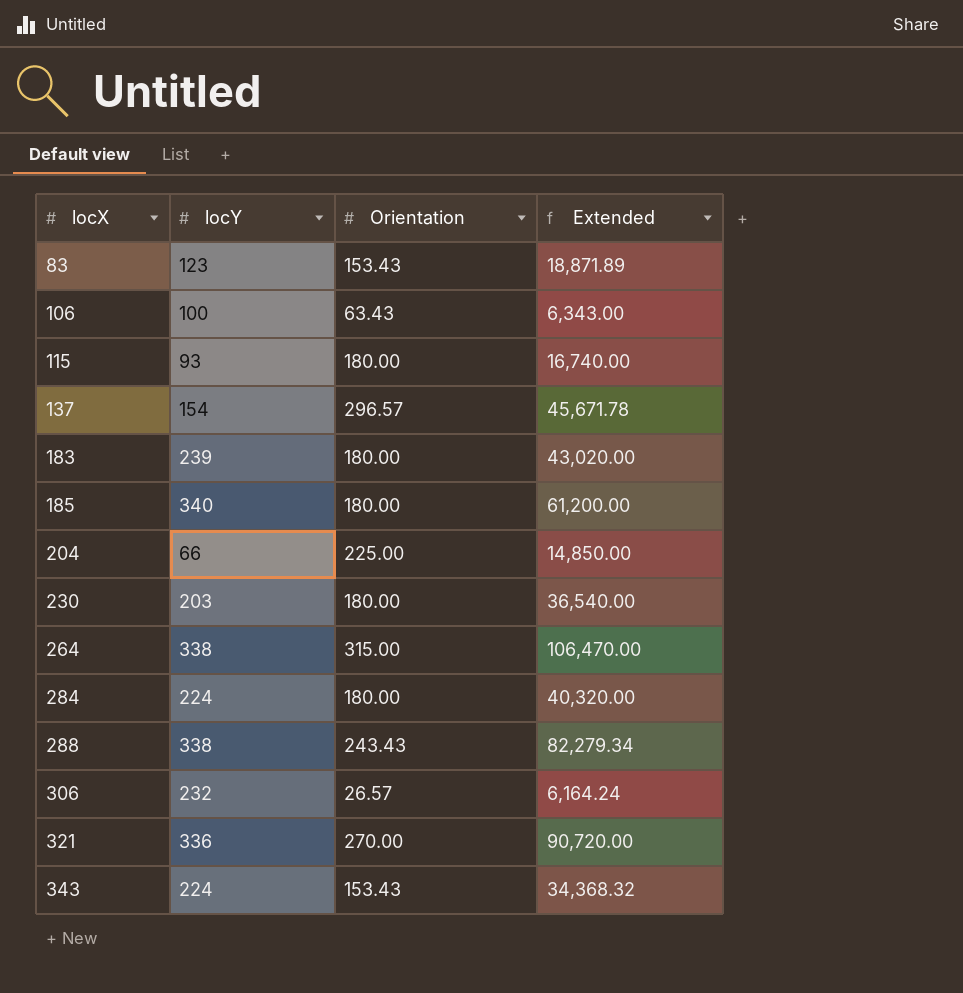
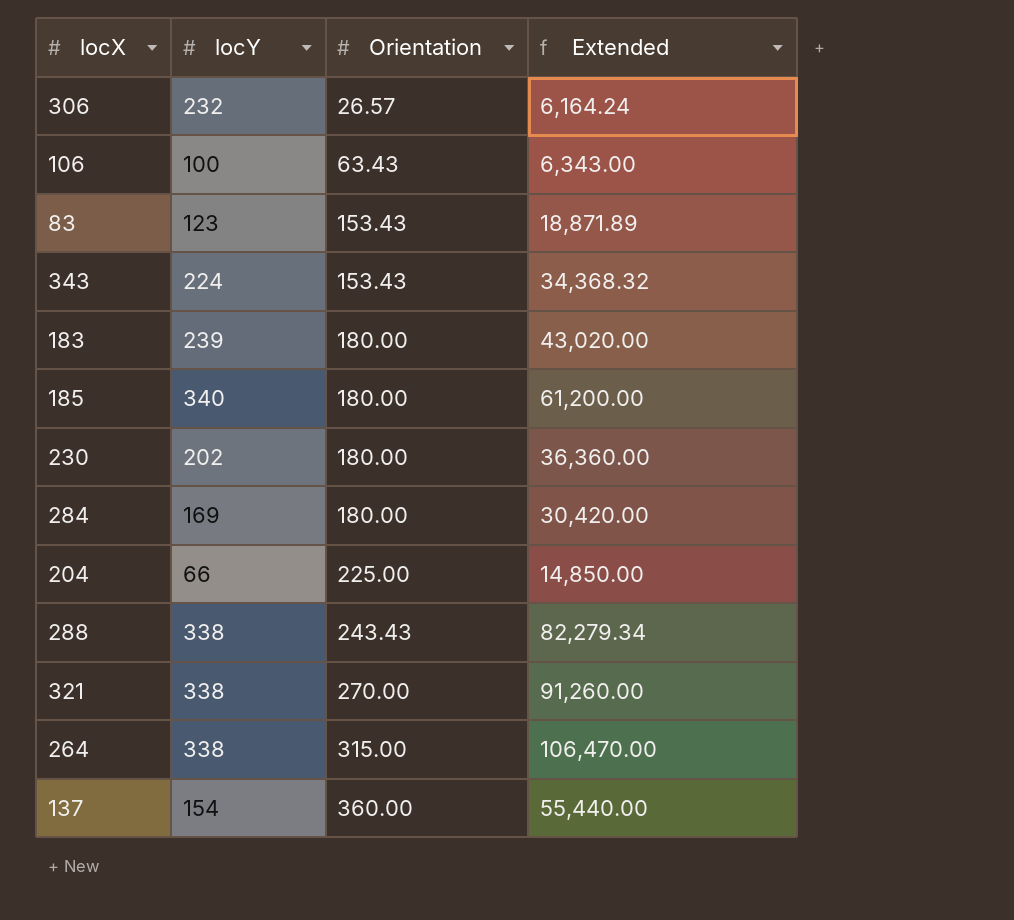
row order: locX ascending -> Orientation ascending
row 115: 93 | 180.00 | 16,740.00 -> none
230 | locY: 203 -> 202
230 | Extended: 36,540.00 -> 36,360.00
284 | locY: 224 -> 169
284 | Extended: 40,320.00 -> 30,420.00
321 | locY: 336 -> 338
321 | Extended: 90,720.00 -> 91,260.00
137 | Orientation: 296.57 -> 360.00
137 | Extended: 45,671.78 -> 55,440.00

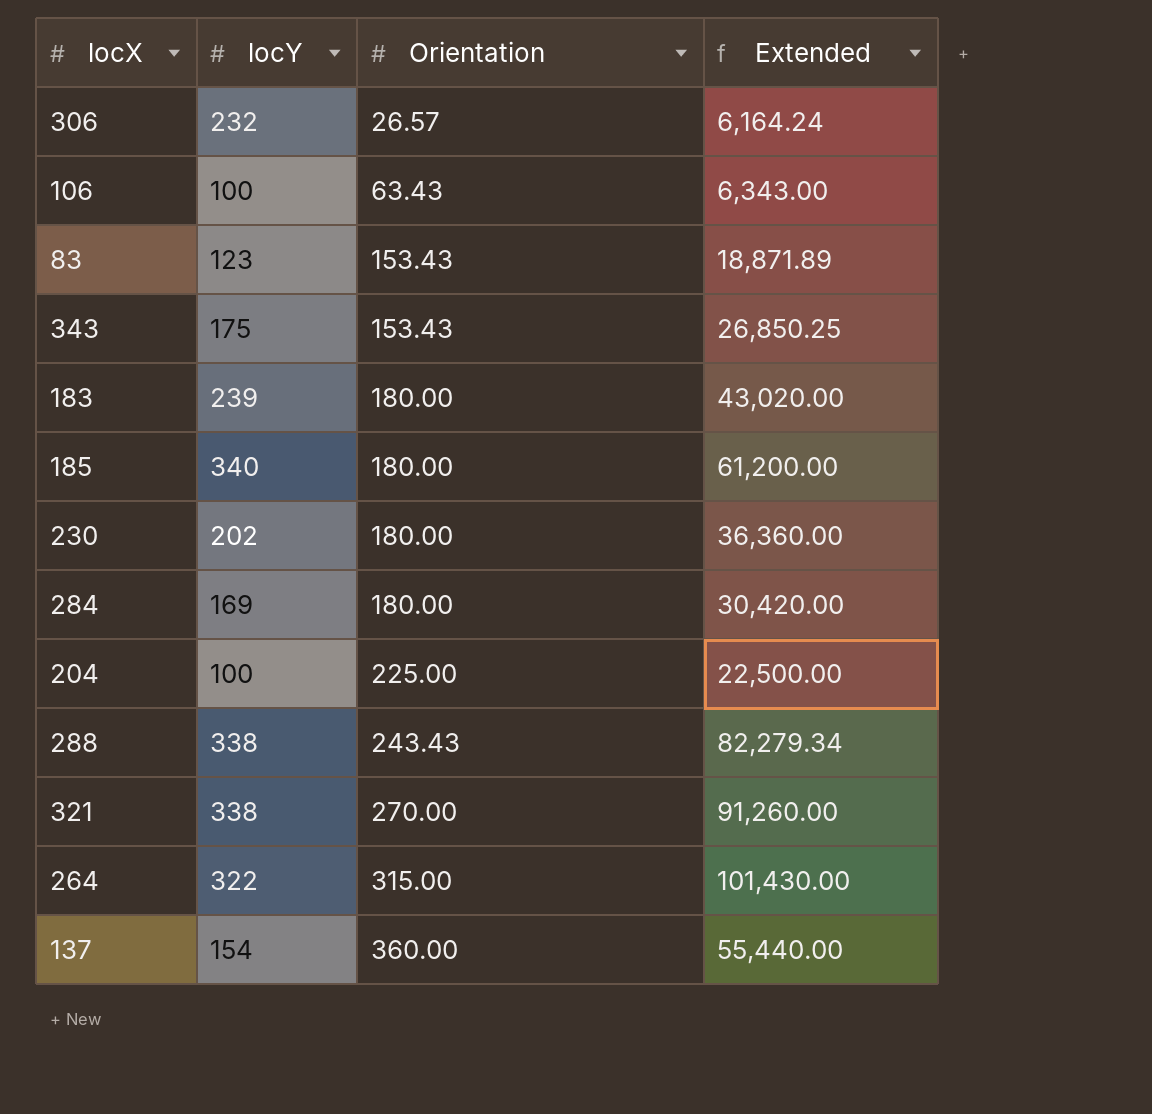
343 | locY: 224 -> 175
343 | Extended: 34,368.32 -> 26,850.25
204 | locY: 66 -> 100
204 | Extended: 14,850.00 -> 22,500.00
264 | locY: 338 -> 322
264 | Extended: 106,470.00 -> 101,430.00

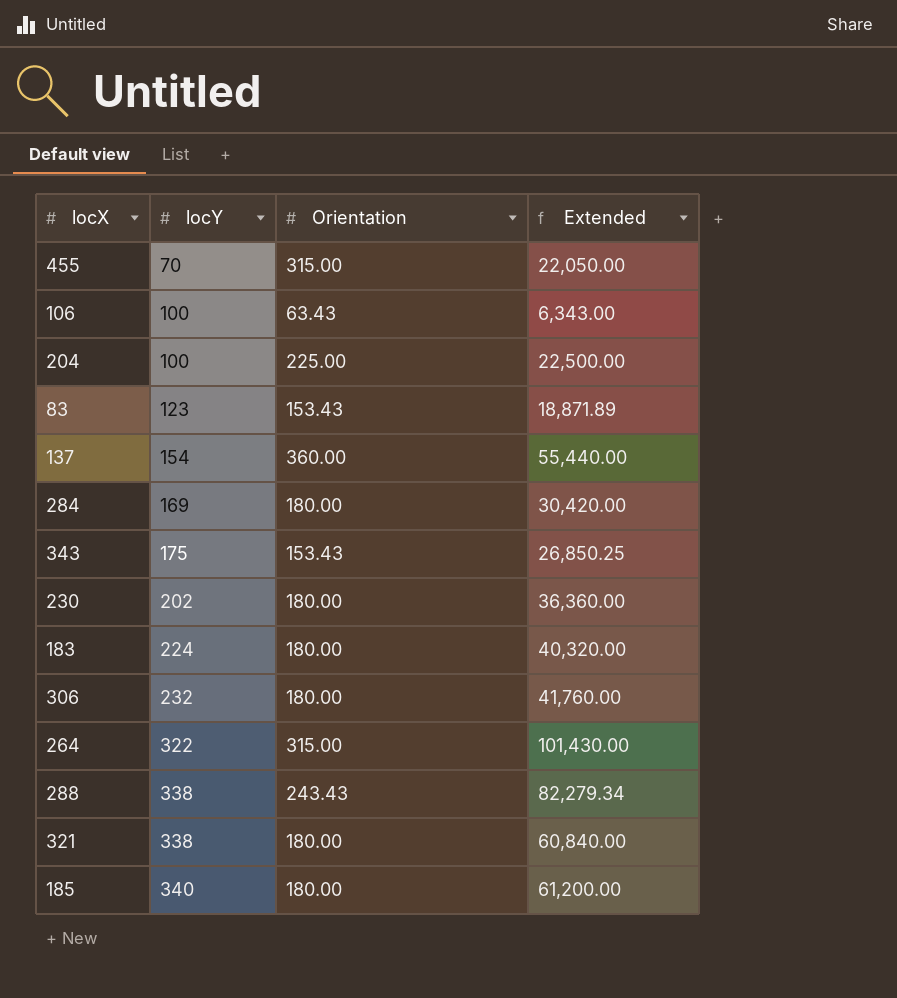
row order: Orientation ascending -> locY ascending
row 455: none -> 70 | 315.00 | 22,050.00
183 | locY: 239 -> 224
183 | Extended: 43,020.00 -> 40,320.00
306 | Orientation: 26.57 -> 180.00
306 | Extended: 6,164.24 -> 41,760.00
321 | Orientation: 270.00 -> 180.00
321 | Extended: 91,260.00 -> 60,840.00

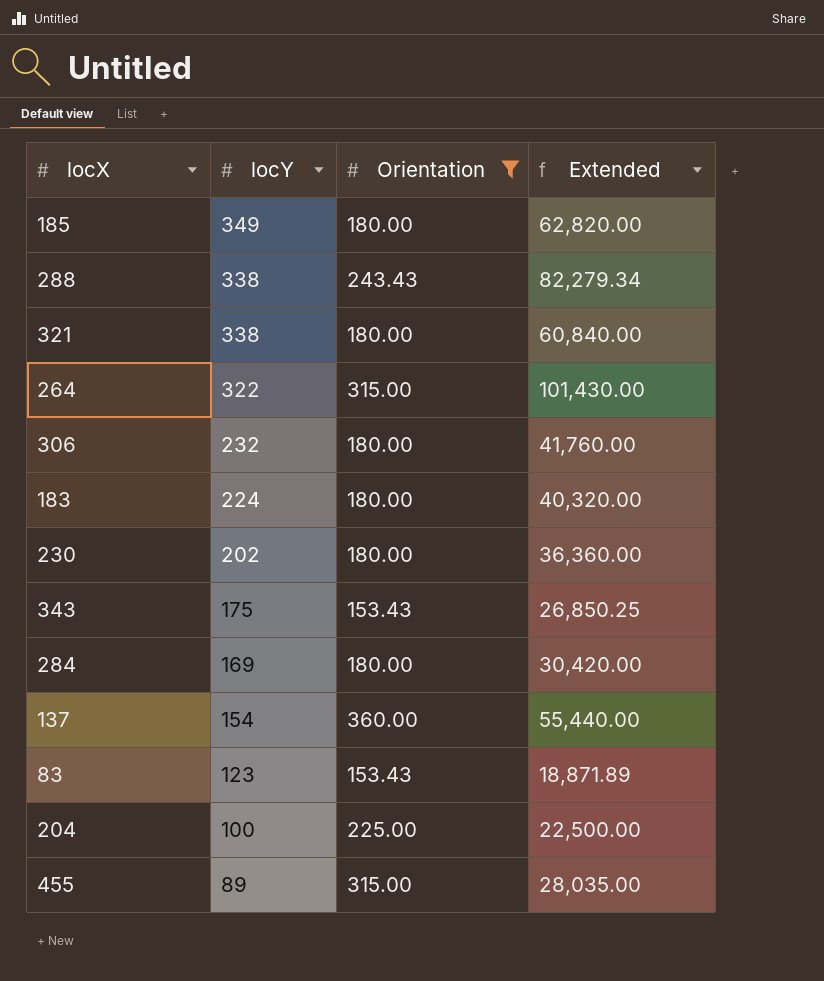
filter: none -> Orientation != 63.43
row order: locY ascending -> locY descending
185 | locY: 340 -> 349
185 | Extended: 61,200.00 -> 62,820.00
455 | locY: 70 -> 89
455 | Extended: 22,050.00 -> 28,035.00

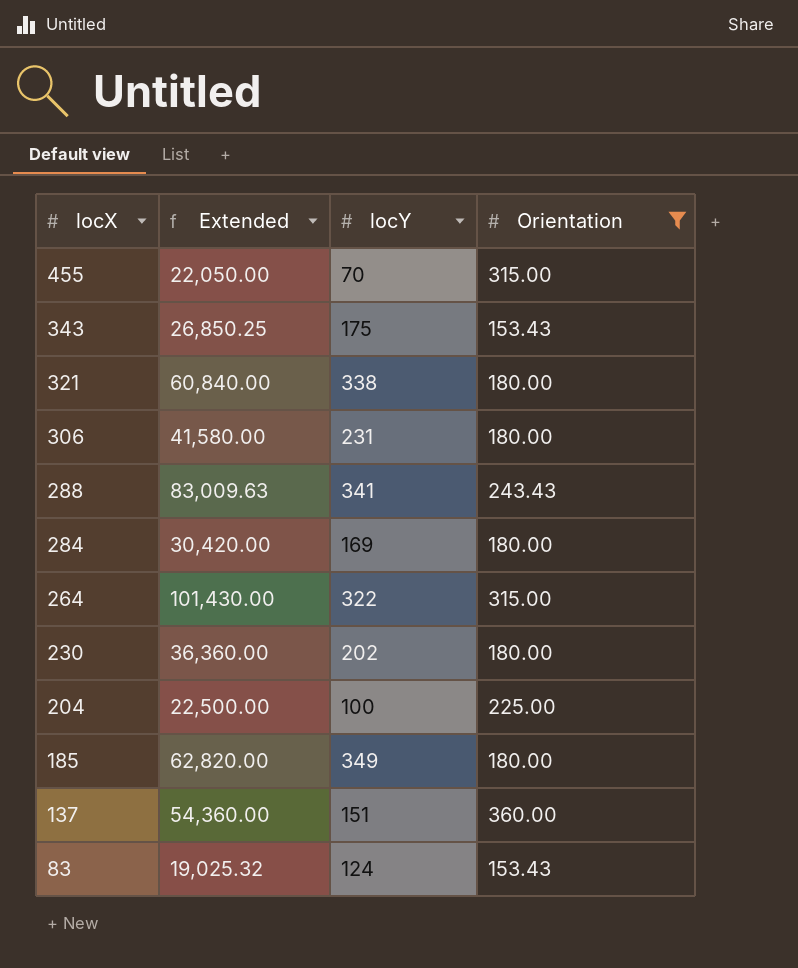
row order: locY descending -> locX descending
column Extended | position: 4 -> 2
row 183: 224 | 180.00 | 40,320.00 -> none
455 | Extended: 28,035.00 -> 22,050.00
455 | locY: 89 -> 70
306 | Extended: 41,760.00 -> 41,580.00
306 | locY: 232 -> 231
288 | Extended: 82,279.34 -> 83,009.63
288 | locY: 338 -> 341
137 | Extended: 55,440.00 -> 54,360.00
137 | locY: 154 -> 151
83 | Extended: 18,871.89 -> 19,025.32
83 | locY: 123 -> 124

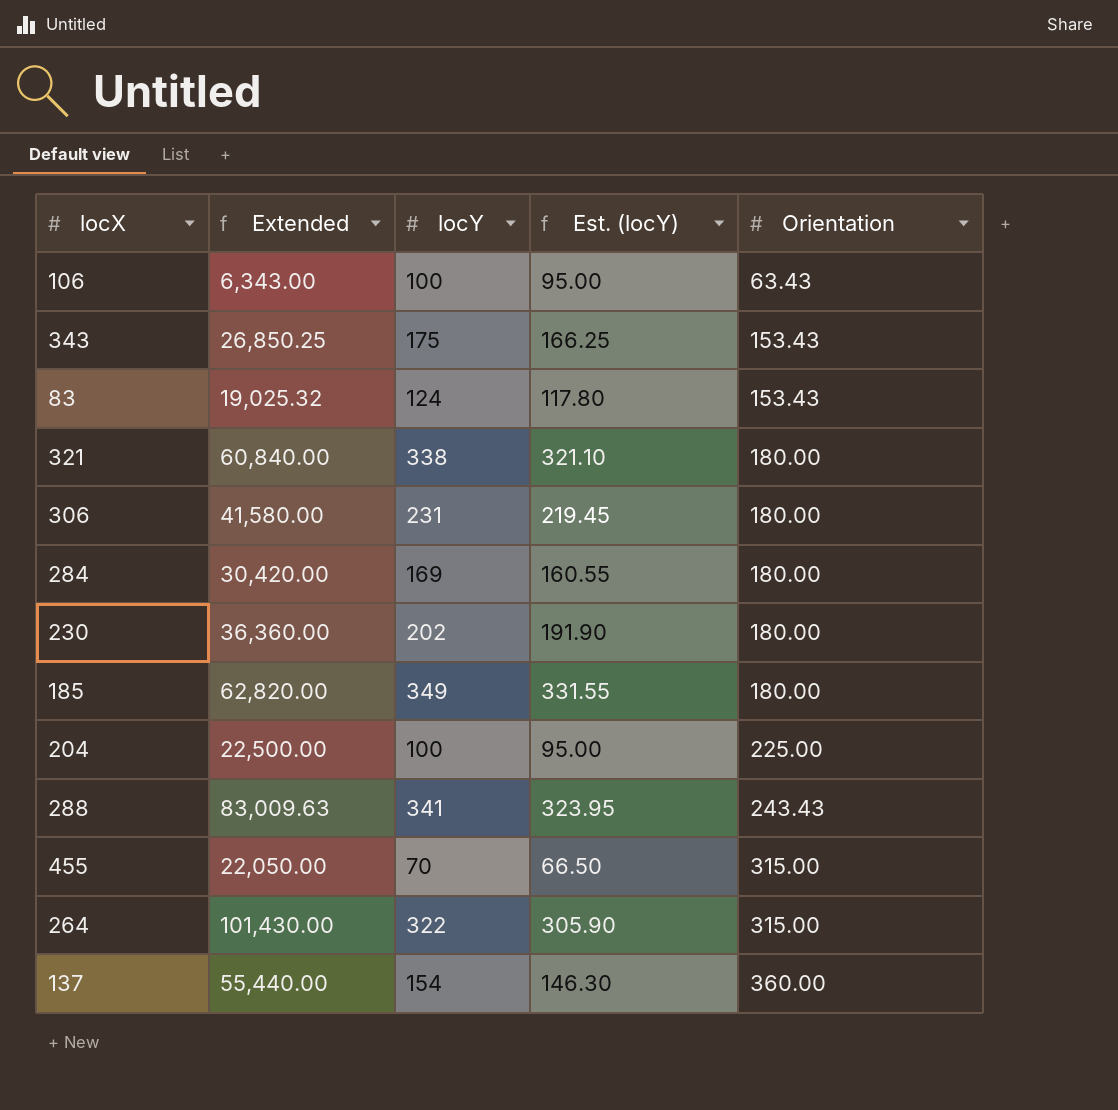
filter: Orientation != 63.43 -> none
row order: locX descending -> Orientation ascending
column Est. (locY) | formula: none -> [locY] * 0.95
137 | Extended: 54,360.00 -> 55,440.00
137 | locY: 151 -> 154

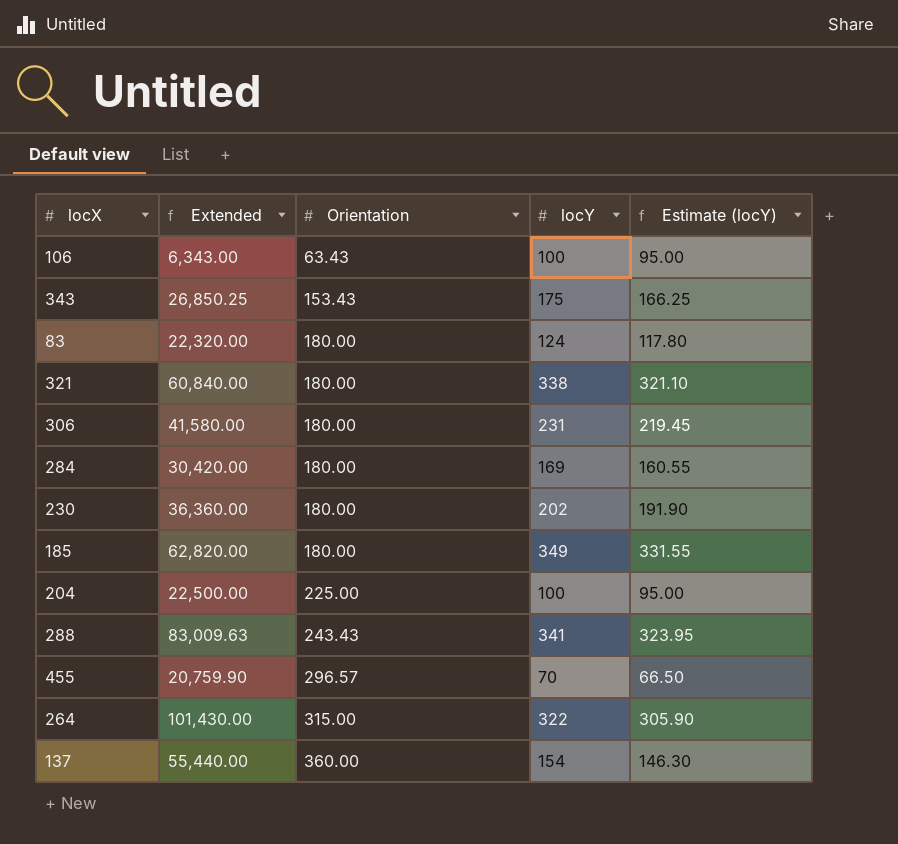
column Orientation | position: 5 -> 3
column name: Est. (locY) -> Estimate (locY)
83 | Extended: 19,025.32 -> 22,320.00
83 | Orientation: 153.43 -> 180.00
455 | Extended: 22,050.00 -> 20,759.90
455 | Orientation: 315.00 -> 296.57

